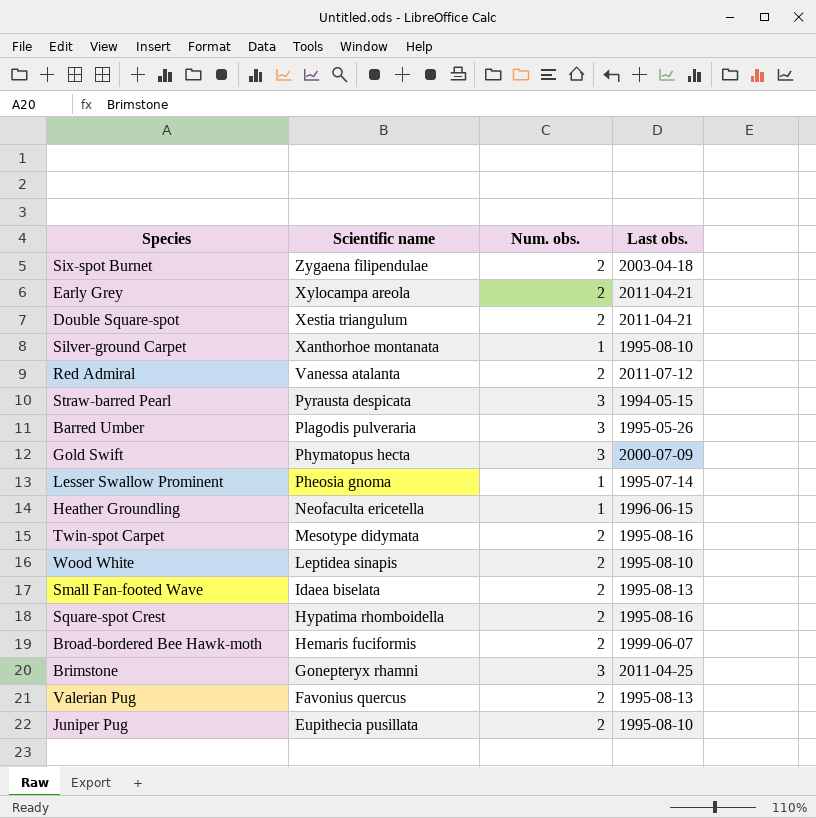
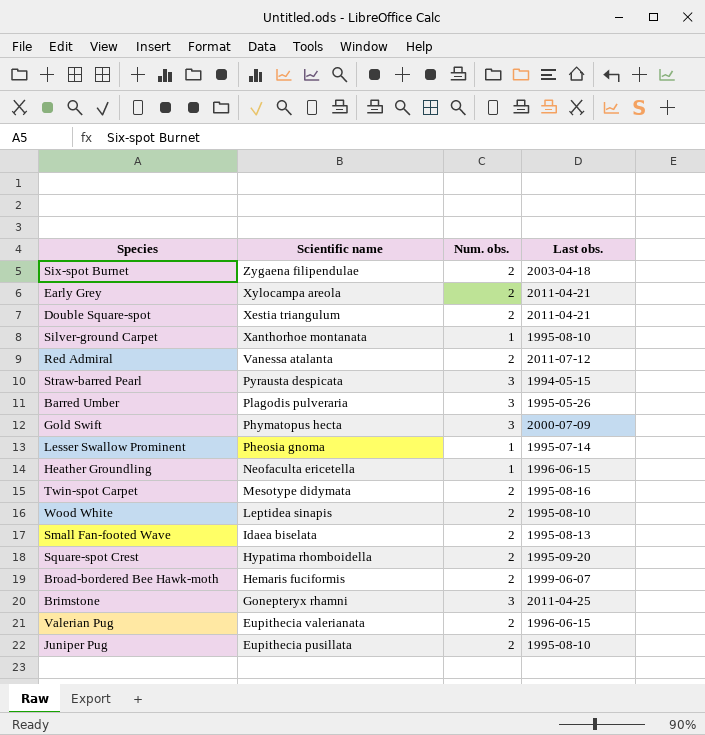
Square-spot Crest | Last obs.: 1995-08-16 -> 1995-09-20
Valerian Pug | Scientific name: Favonius quercus -> Eupithecia valerianata
Valerian Pug | Last obs.: 1995-08-13 -> 1996-06-15

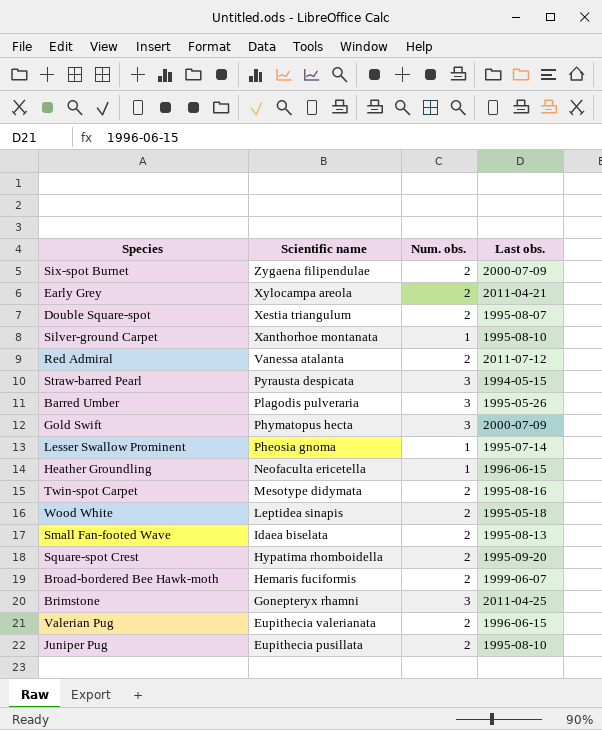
Six-spot Burnet | Last obs.: 2003-04-18 -> 2000-07-09
Double Square-spot | Last obs.: 2011-04-21 -> 1995-08-07
Wood White | Last obs.: 1995-08-10 -> 1995-05-18

